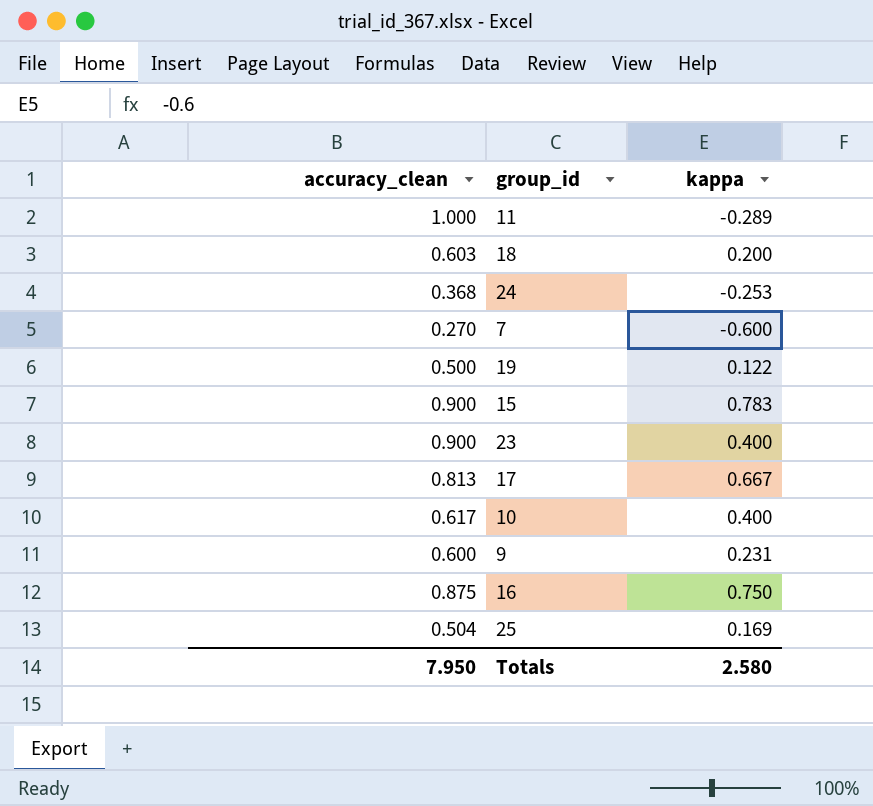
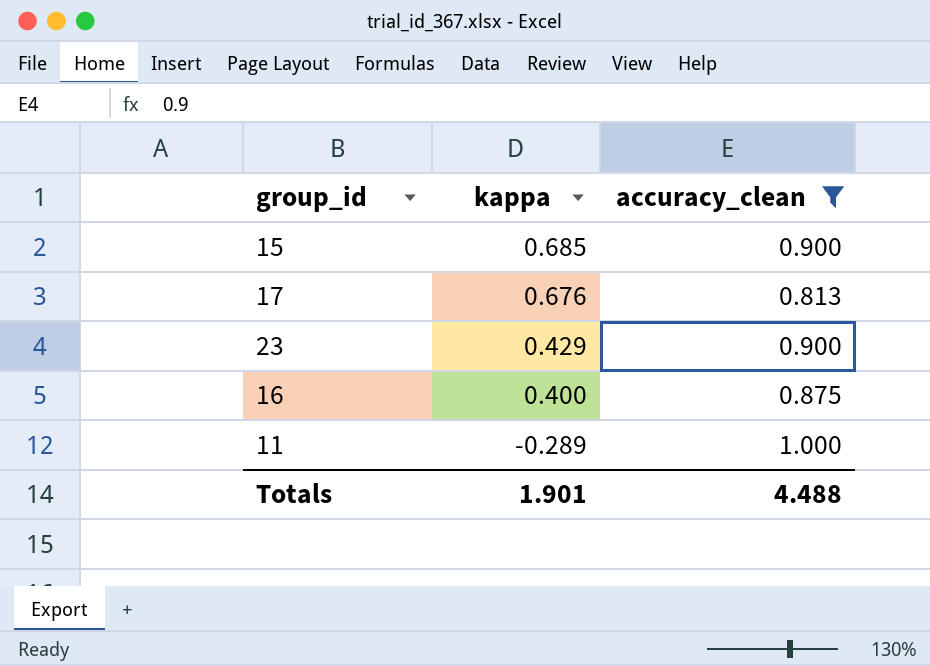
filter: none -> accuracy_clean >= 0.813
row order: none -> kappa descending
column accuracy_clean | position: 1 -> 3
15 | kappa: 0.783 -> 0.685
17 | kappa: 0.667 -> 0.676
23 | kappa: 0.400 -> 0.429
16 | kappa: 0.750 -> 0.400
Totals | kappa: 2.580 -> 1.901
Totals | accuracy_clean: 7.950 -> 4.488

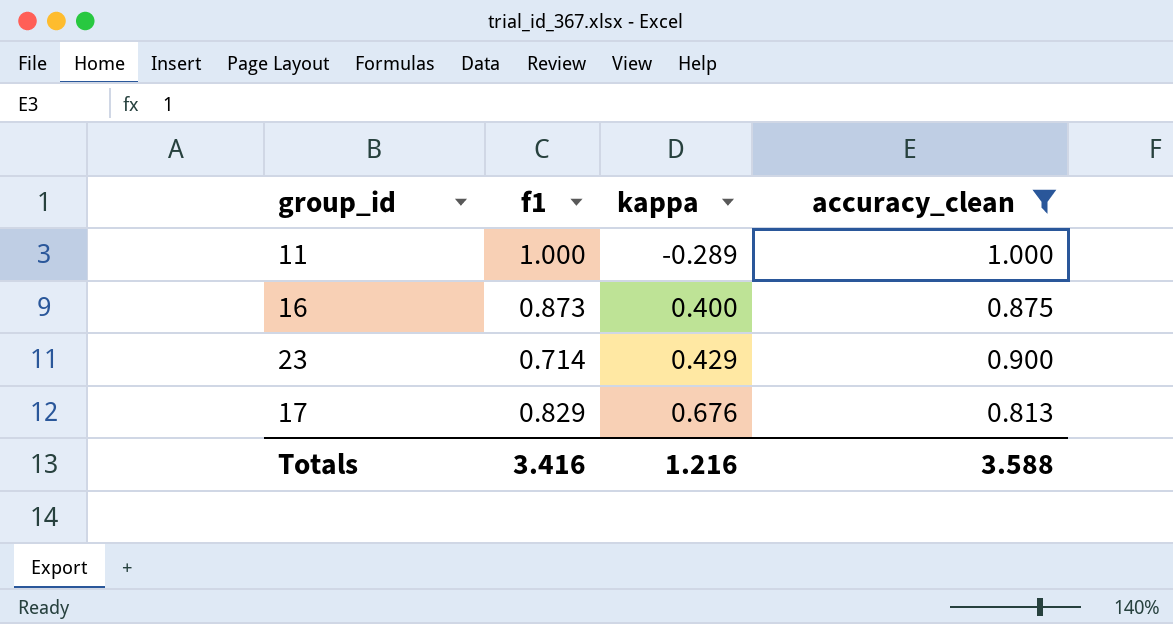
row order: kappa descending -> kappa ascending
column f1 | position: none -> 2
row 15: 0.685 | 0.900 -> none
Totals | kappa: 1.901 -> 1.216
Totals | accuracy_clean: 4.488 -> 3.588

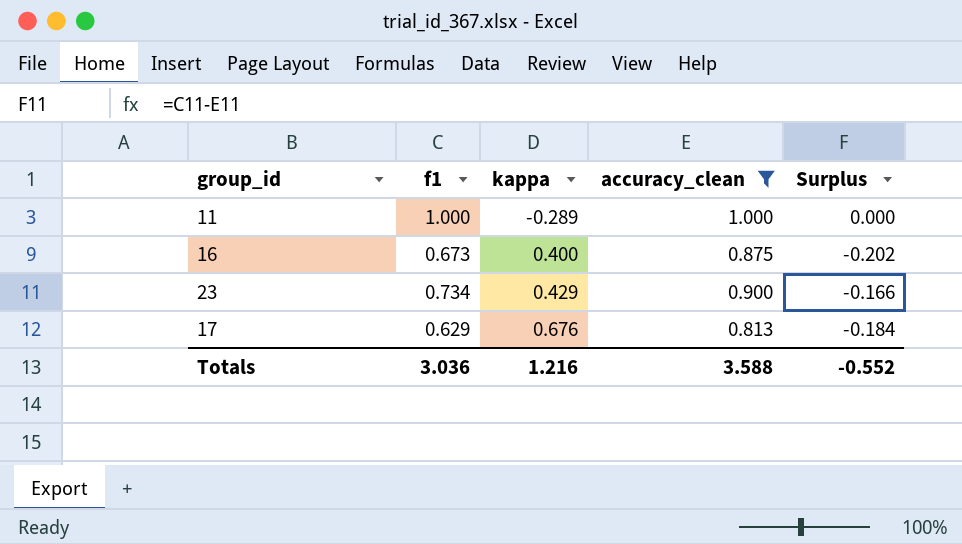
column Surplus | formula: none -> [f1] - [accuracy_clean]
16 | f1: 0.873 -> 0.673
23 | f1: 0.714 -> 0.734
17 | f1: 0.829 -> 0.629
Totals | f1: 3.416 -> 3.036

